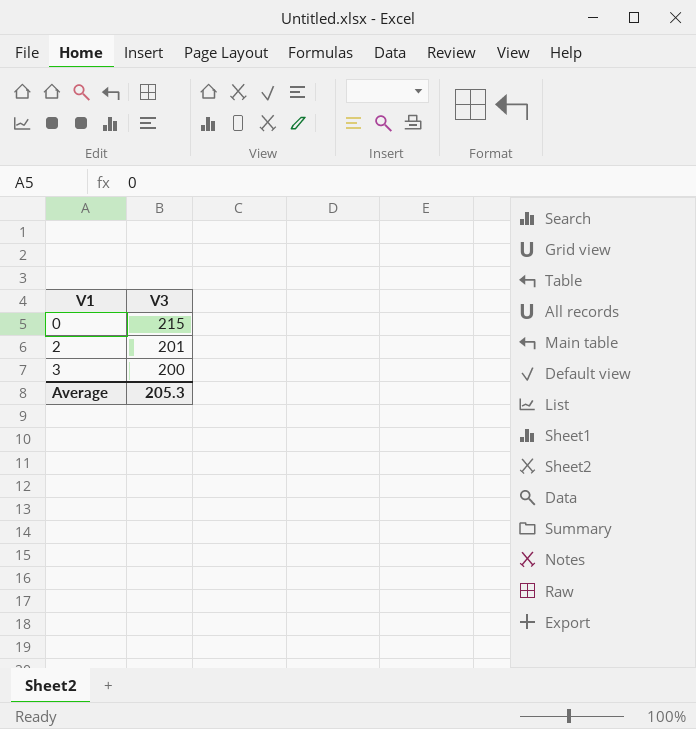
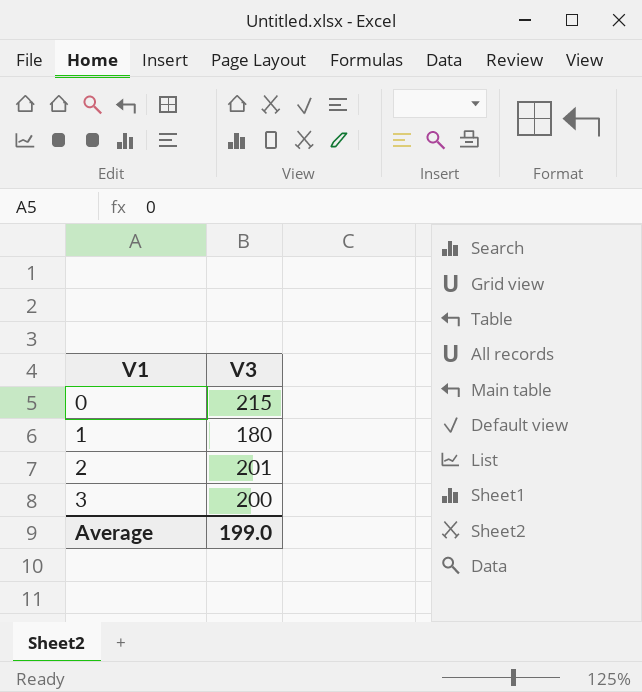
row 1: none -> 180
Average | V3: 205.3 -> 199.0

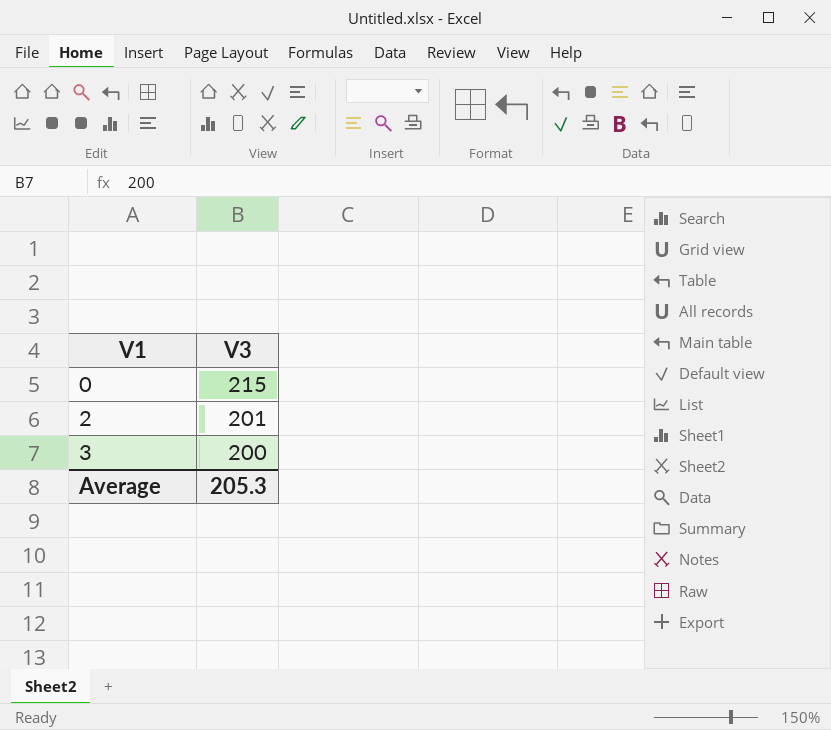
row 1: 180 -> none
Average | V3: 199.0 -> 205.3

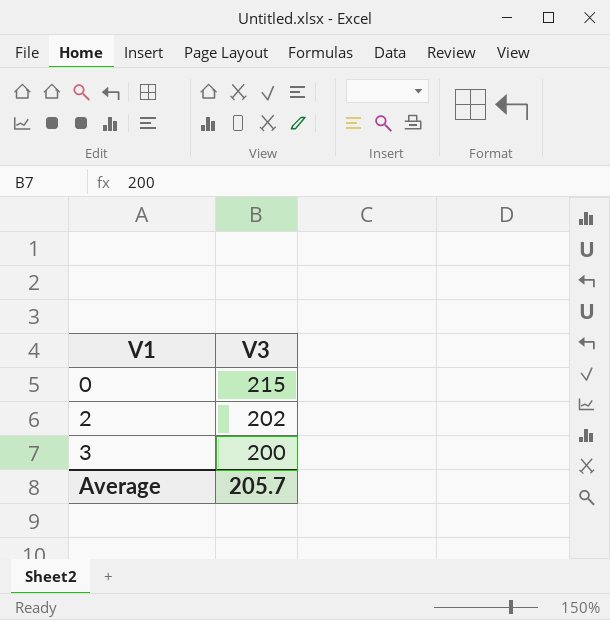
2 | V3: 201 -> 202
Average | V3: 205.3 -> 205.7

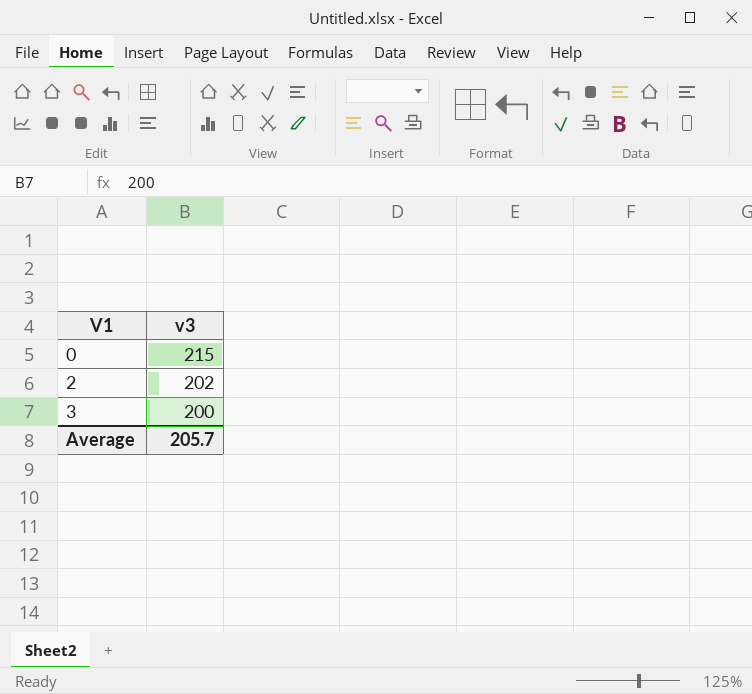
column name: V3 -> v3

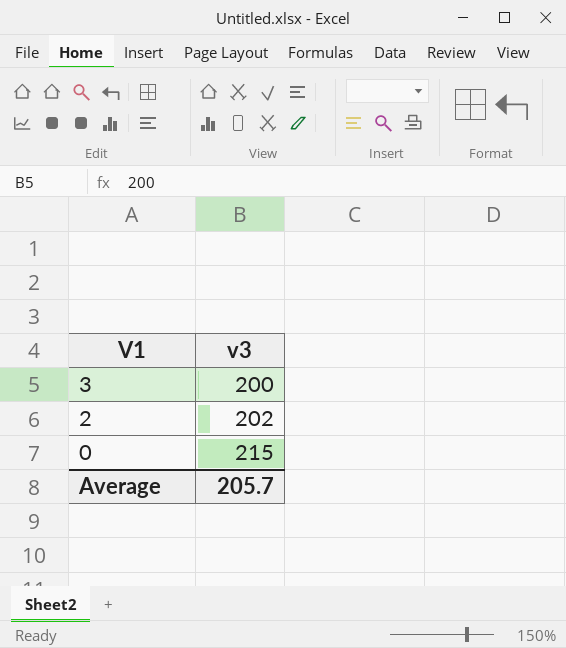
row order: V1 ascending -> V1 descending

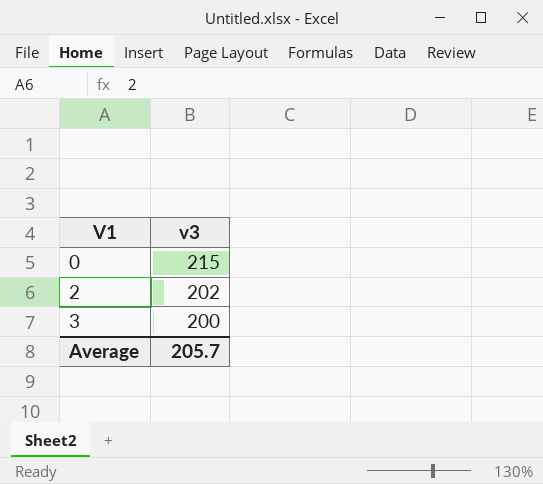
row order: V1 descending -> V1 ascending

